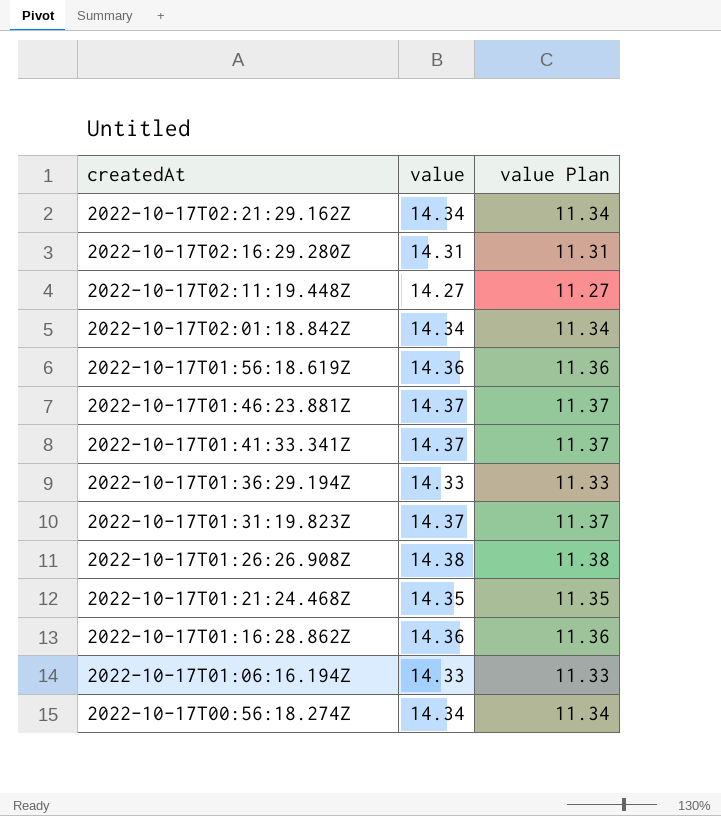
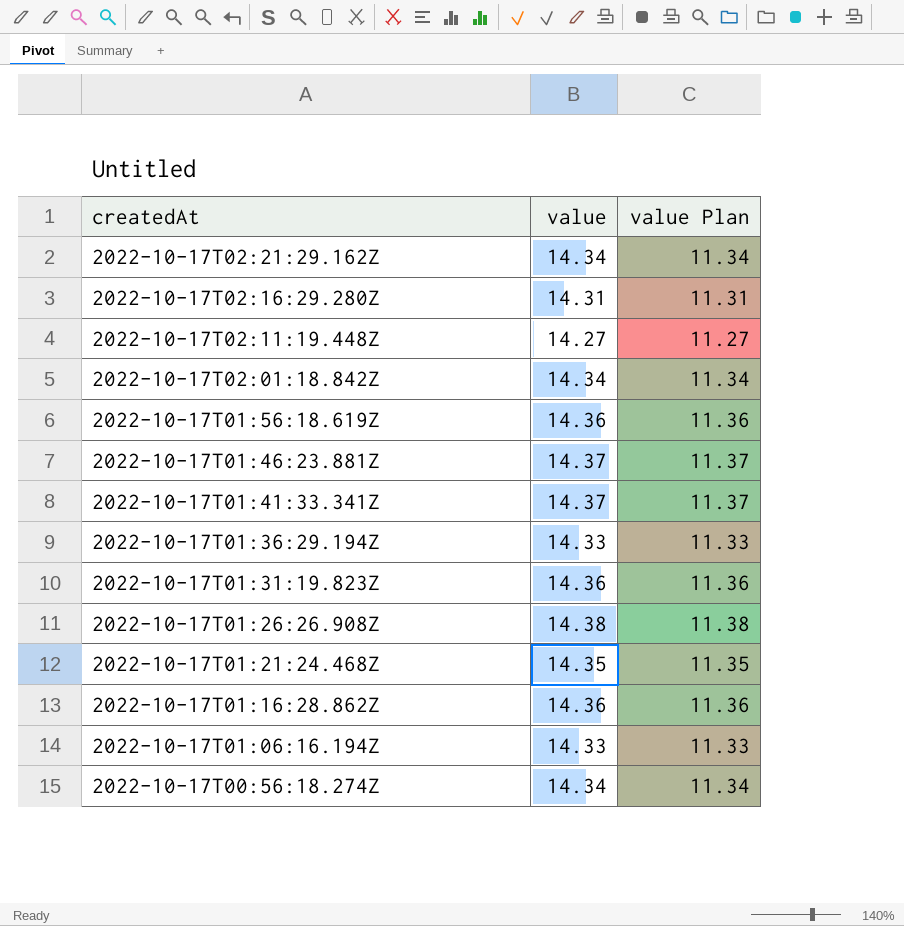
2022-10-17T01:31:19.823Z | value: 14.37 -> 14.36
2022-10-17T01:31:19.823Z | value Plan: 11.37 -> 11.36

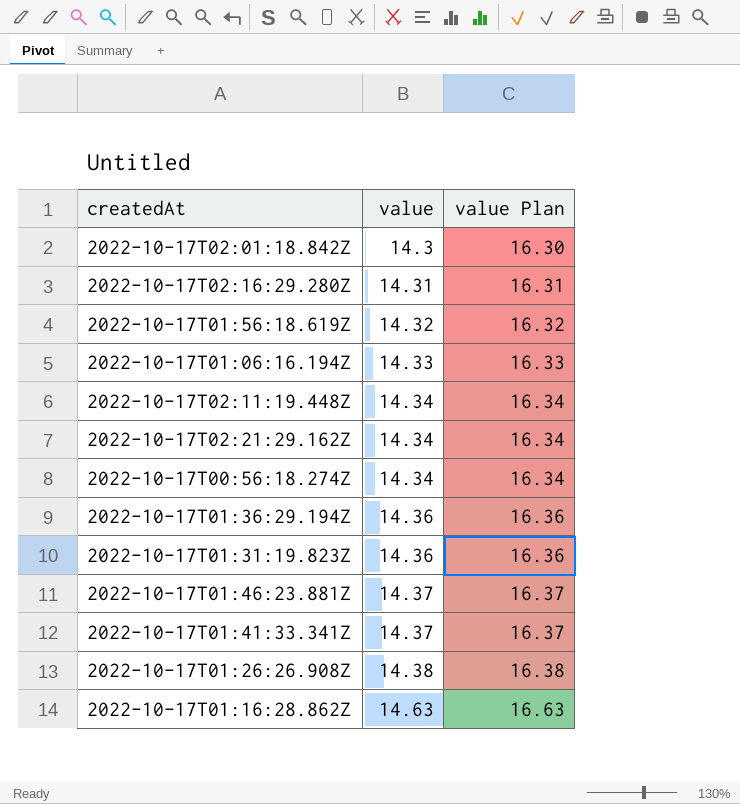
row order: createdAt descending -> value ascending
column value Plan | formula: [value] - 3 -> [value] + 2
row 2022-10-17T01:21:24.468Z: 14.35 | 11.35 -> none
2022-10-17T02:01:18.842Z | value: 14.34 -> 14.3
2022-10-17T01:56:18.619Z | value: 14.36 -> 14.32
2022-10-17T02:11:19.448Z | value: 14.27 -> 14.34
2022-10-17T01:36:29.194Z | value: 14.33 -> 14.36
2022-10-17T01:16:28.862Z | value: 14.36 -> 14.63

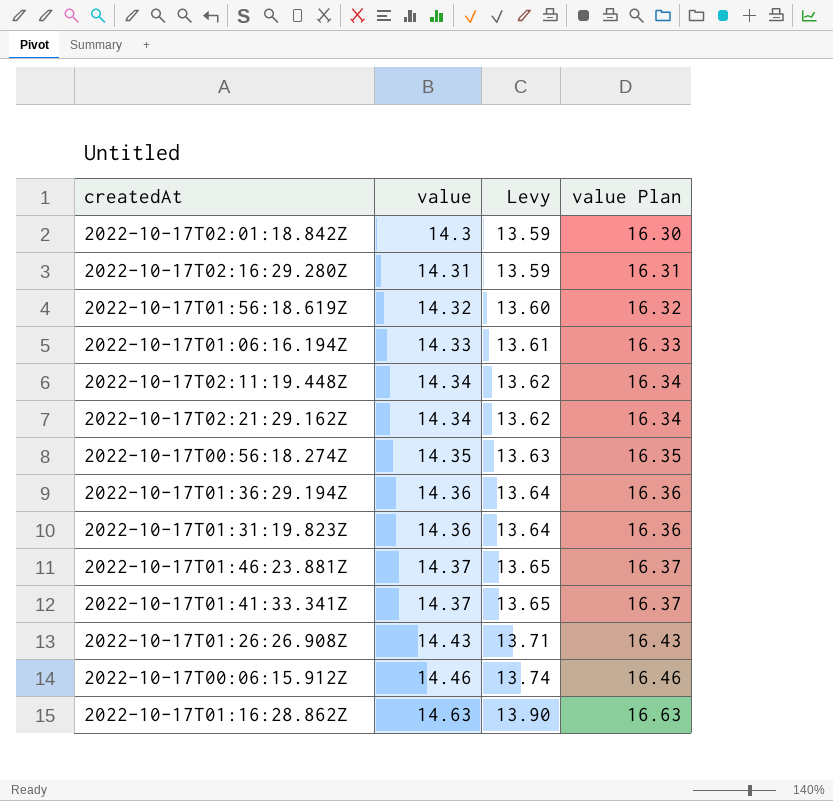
column Levy | formula: none -> [value] * 0.95
2022-10-17T00:56:18.274Z | value: 14.34 -> 14.35
2022-10-17T00:56:18.274Z | value Plan: 16.34 -> 16.35
2022-10-17T01:26:26.908Z | value: 14.38 -> 14.43
2022-10-17T01:26:26.908Z | value Plan: 16.38 -> 16.43
row 2022-10-17T00:06:15.912Z: none -> 14.46 | 13.74 | 16.46

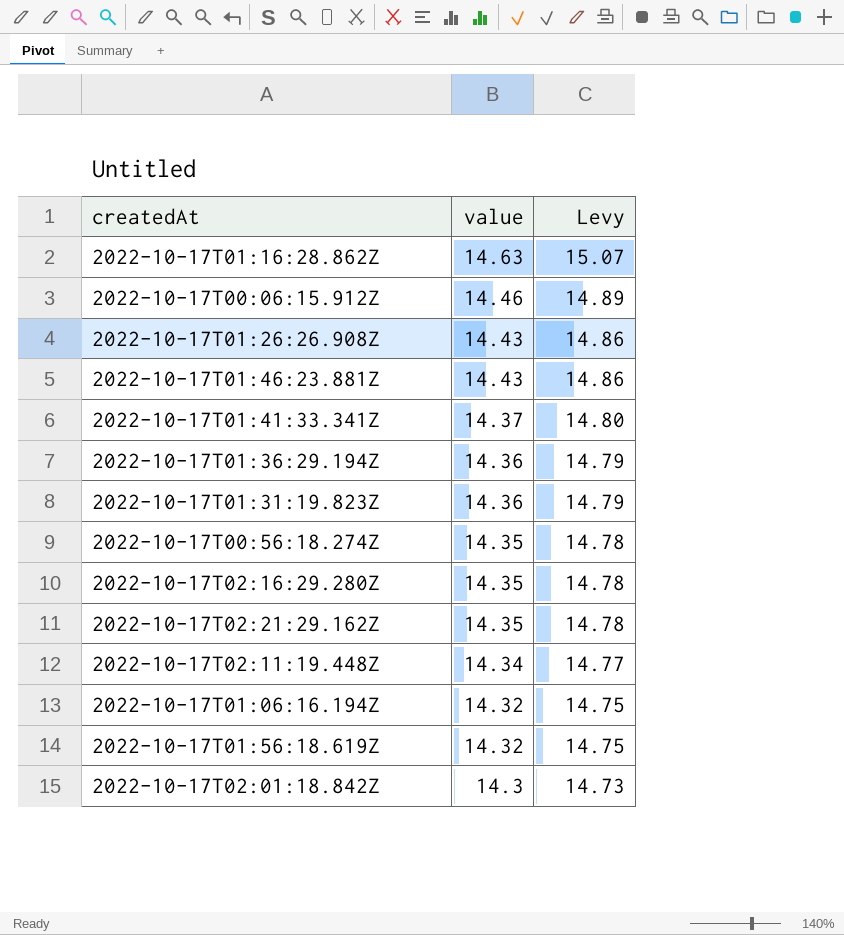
row order: value ascending -> value descending
column value Plan | formula: [value] + 2 -> none
column Levy | formula: [value] * 0.95 -> [value] * 1.03
2022-10-17T01:46:23.881Z | value: 14.37 -> 14.43
2022-10-17T02:16:29.280Z | value: 14.31 -> 14.35
2022-10-17T02:21:29.162Z | value: 14.34 -> 14.35
2022-10-17T01:06:16.194Z | value: 14.33 -> 14.32

